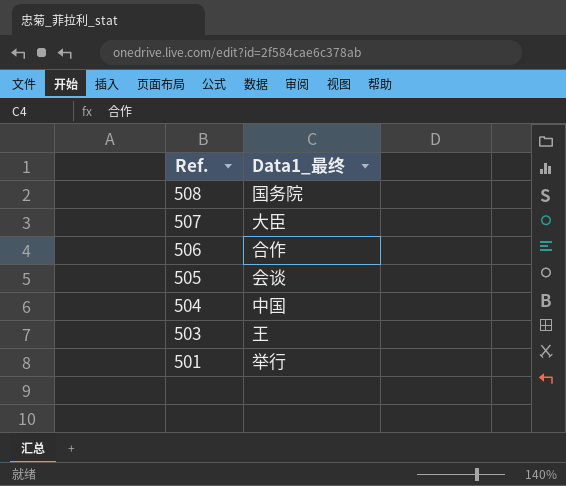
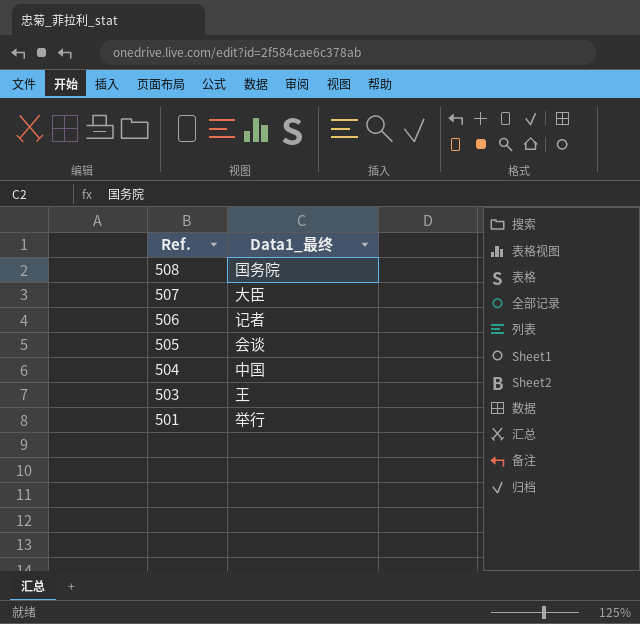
506 | Data1_最终: 合作 -> 记者

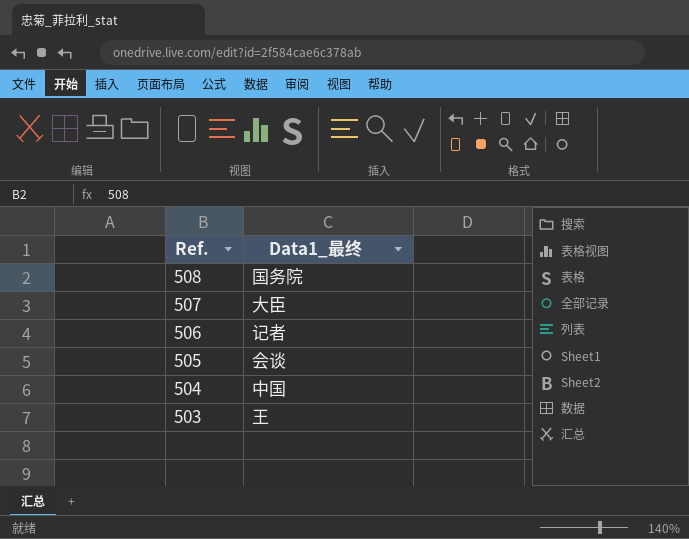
row 501: 举行 -> none

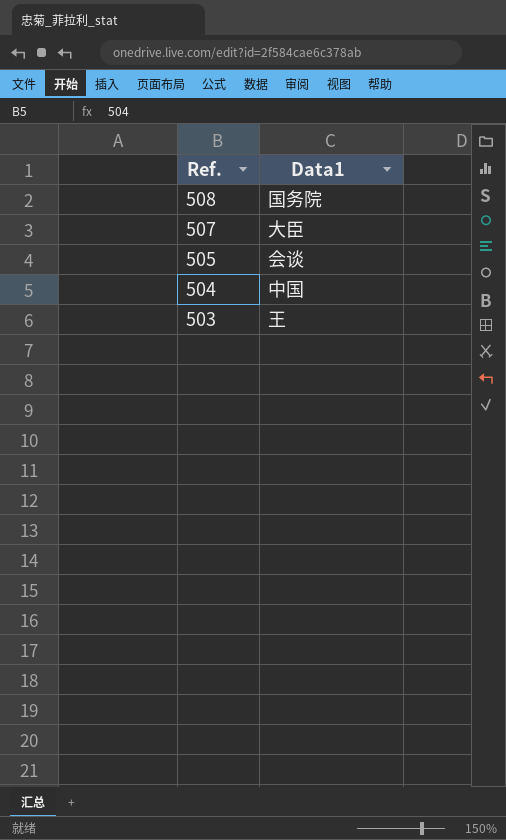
column name: Data1_最终 -> Data1
row 506: 记者 -> none

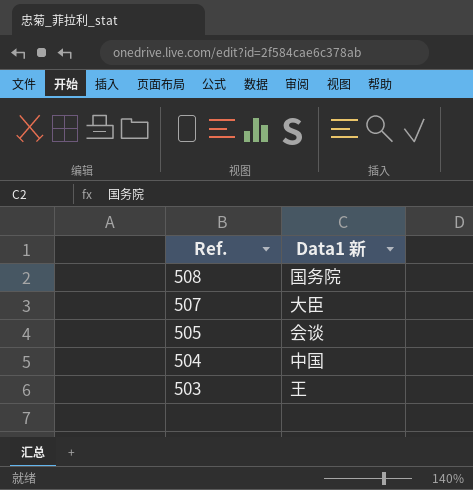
column name: Data1 -> Data1 新

